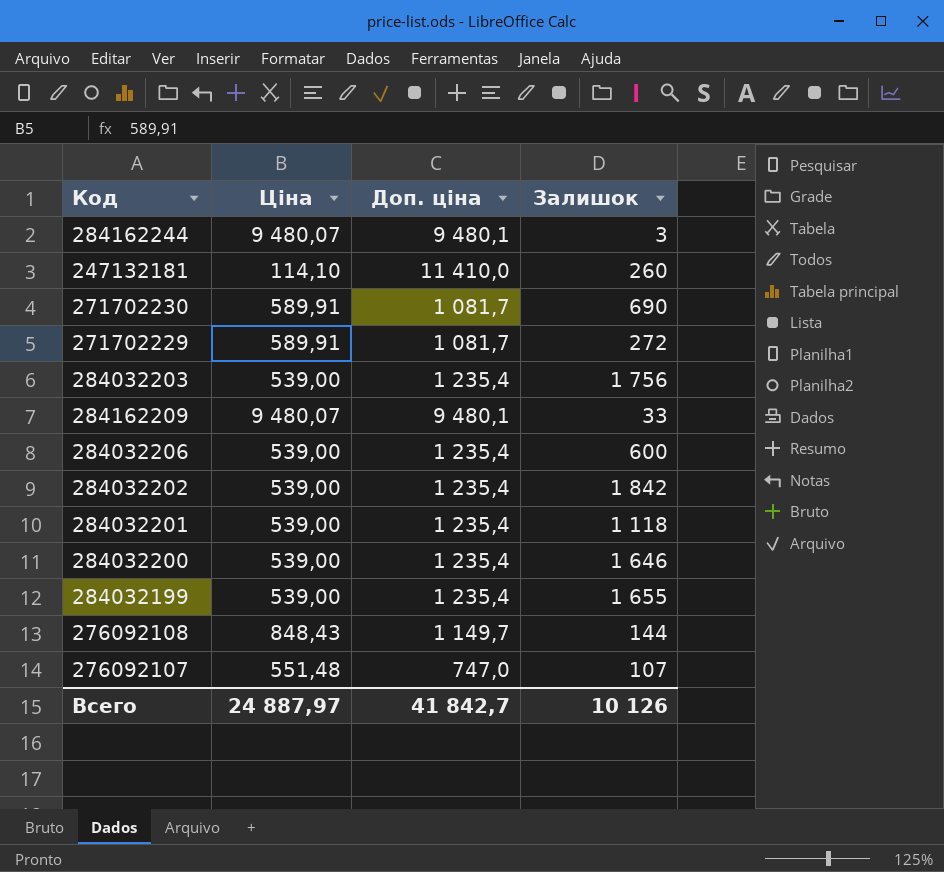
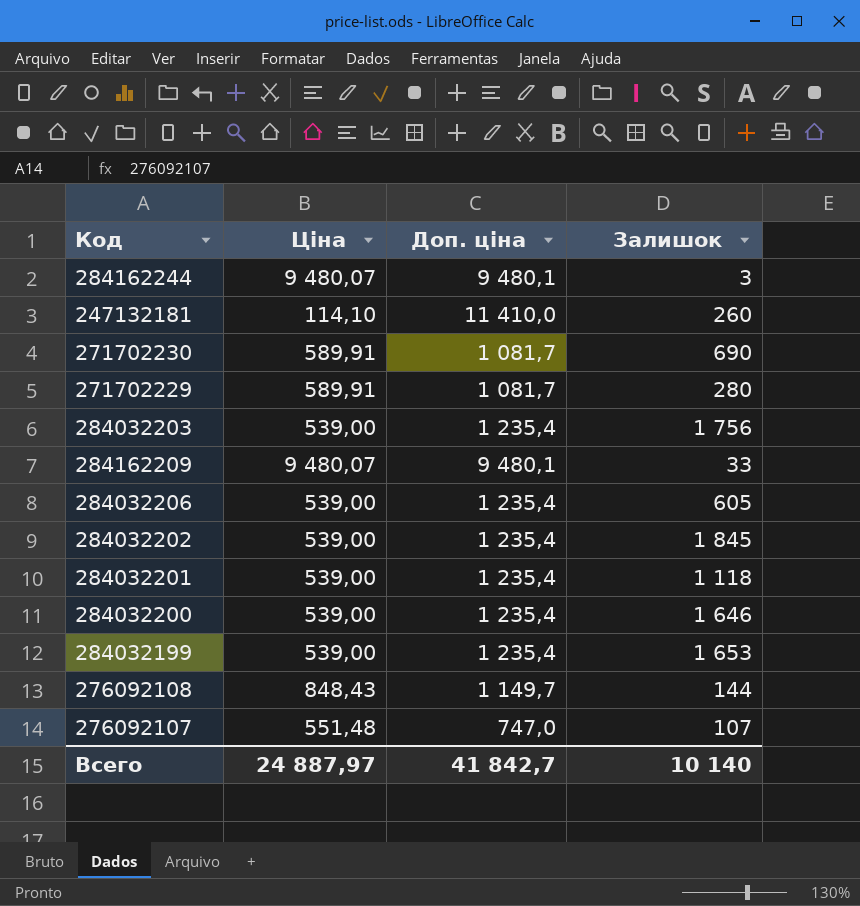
271702229 | Залишок: 272 -> 280
284032206 | Залишок: 600 -> 605
284032202 | Залишок: 1 842 -> 1 845
284032199 | Залишок: 1 655 -> 1 653
Всего | Залишок: 10 126 -> 10 140

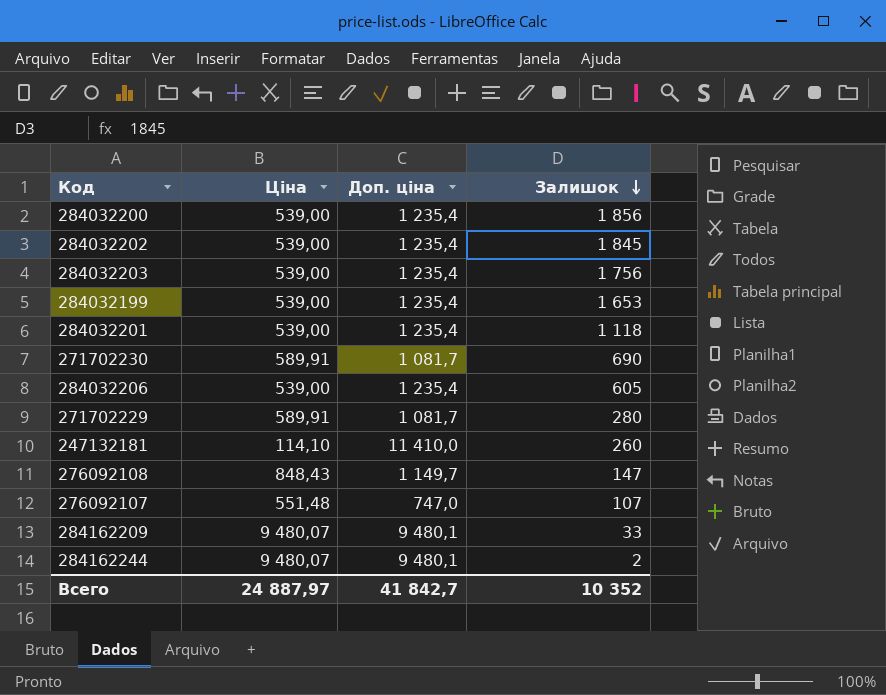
row order: none -> Залишок descending
284032200 | Залишок: 1 646 -> 1 856
276092108 | Залишок: 144 -> 147
284162244 | Залишок: 3 -> 2
Всего | Залишок: 10 140 -> 10 352

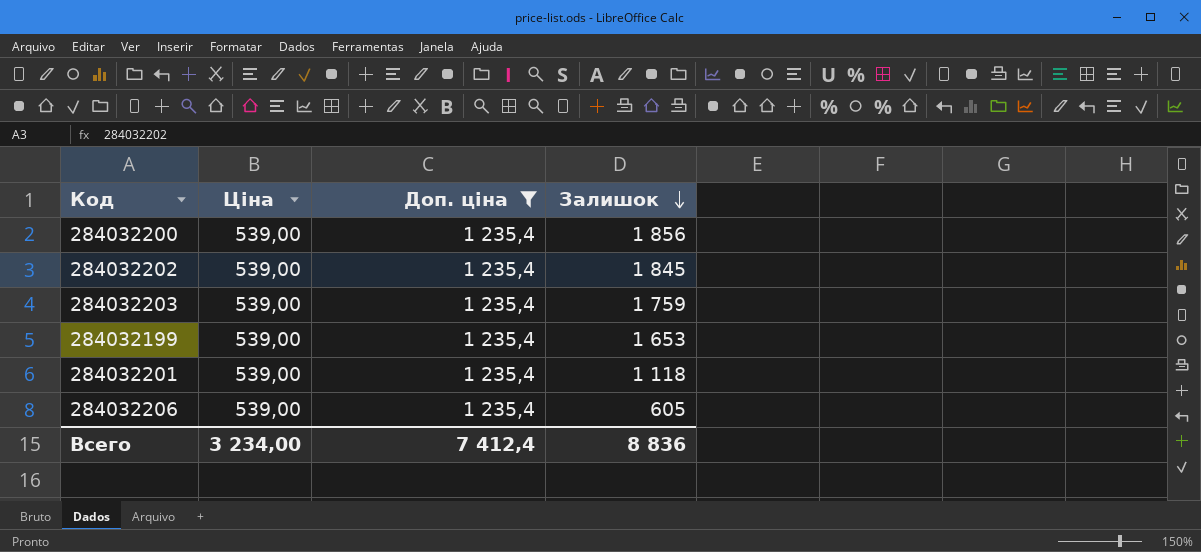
filter: none -> Доп. ціна = 1 235,4
284032203 | Залишок: 1 756 -> 1 759
Всего | Ціна: 24 887,97 -> 3 234,00
Всего | Доп. ціна: 41 842,7 -> 7 412,4
Всего | Залишок: 10 352 -> 8 836

